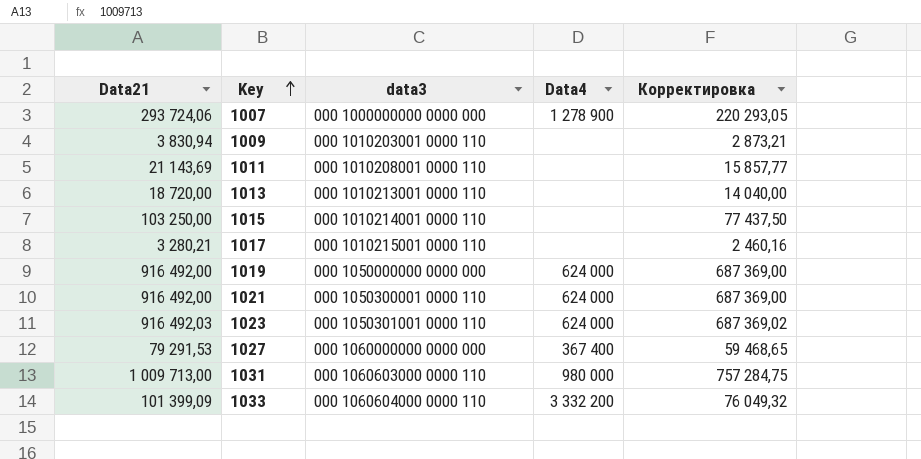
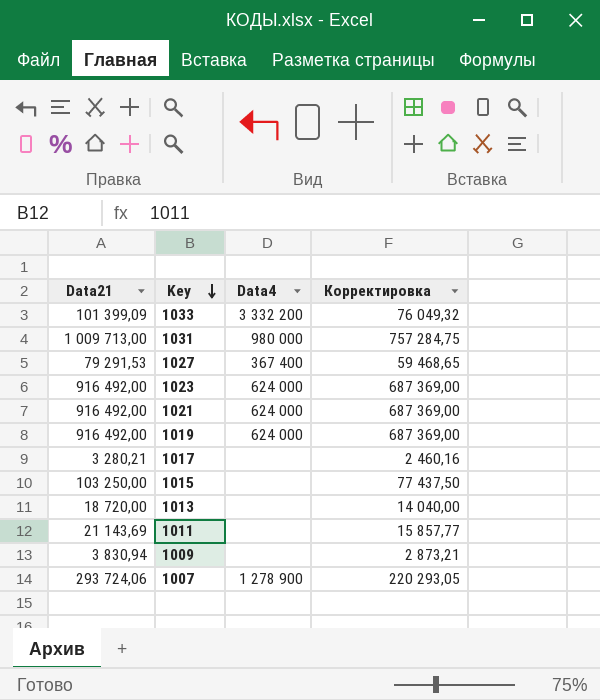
row order: Key ascending -> Key descending
column data3 | position: 3 -> none
1023 | Data21: 916 492,03 -> 916 492,00
1023 | Корректировка: 687 369,02 -> 687 369,00

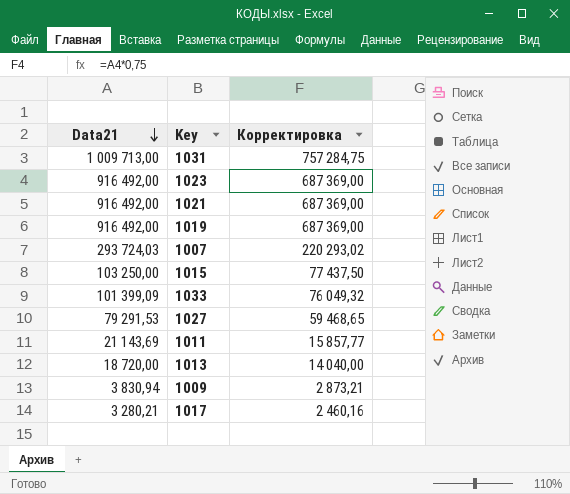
row order: Key descending -> Data21 descending
column Data4 | position: 3 -> none
1007 | Data21: 293 724,06 -> 293 724,03
1007 | Корректировка: 220 293,05 -> 220 293,02

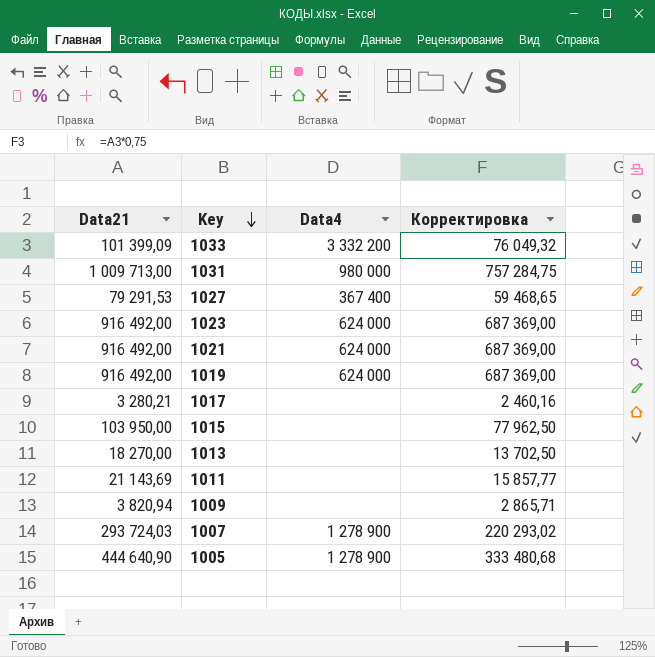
row order: Data21 descending -> Key descending
column Data4 | position: none -> 3
1015 | Data21: 103 250,00 -> 103 950,00
1015 | Корректировка: 77 437,50 -> 77 962,50
1013 | Data21: 18 720,00 -> 18 270,00
1013 | Корректировка: 14 040,00 -> 13 702,50
1009 | Data21: 3 830,94 -> 3 820,94
1009 | Корректировка: 2 873,21 -> 2 865,71
row 1005: none -> 444 640,90 | 1 278 900 | 333 480,68

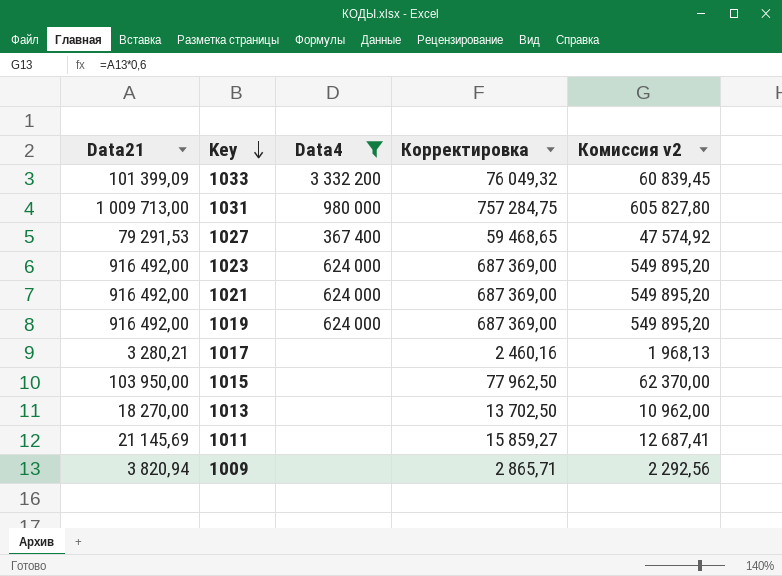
filter: none -> Data4 != 1 278 900
column Комиссия v2 | formula: none -> [Data21] * 0,6
1011 | Data21: 21 143,69 -> 21 145,69
1011 | Корректировка: 15 857,77 -> 15 859,27

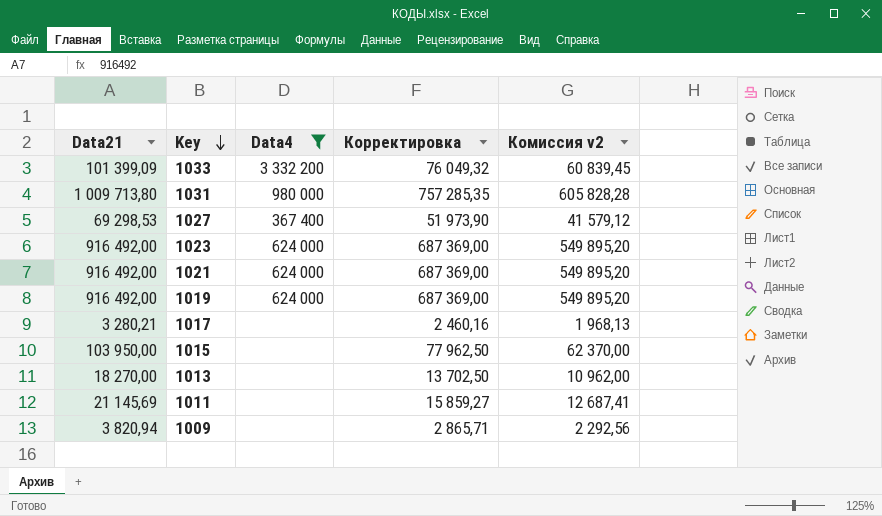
1031 | Data21: 1 009 713,00 -> 1 009 713,80
1031 | Корректировка: 757 284,75 -> 757 285,35
1031 | Комиссия v2: 605 827,80 -> 605 828,28
1027 | Data21: 79 291,53 -> 69 298,53
1027 | Корректировка: 59 468,65 -> 51 973,90
1027 | Комиссия v2: 47 574,92 -> 41 579,12

